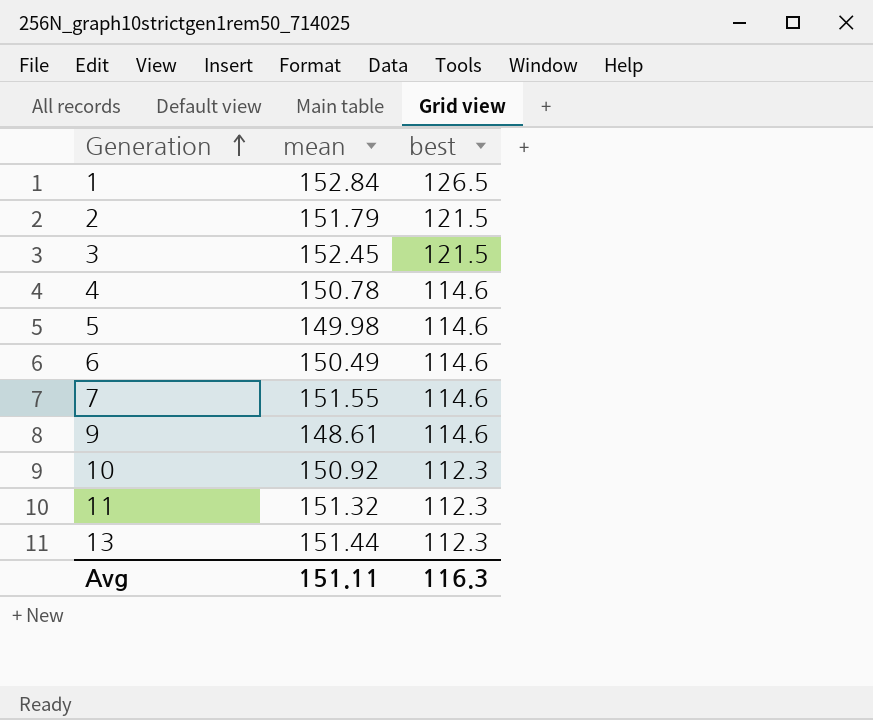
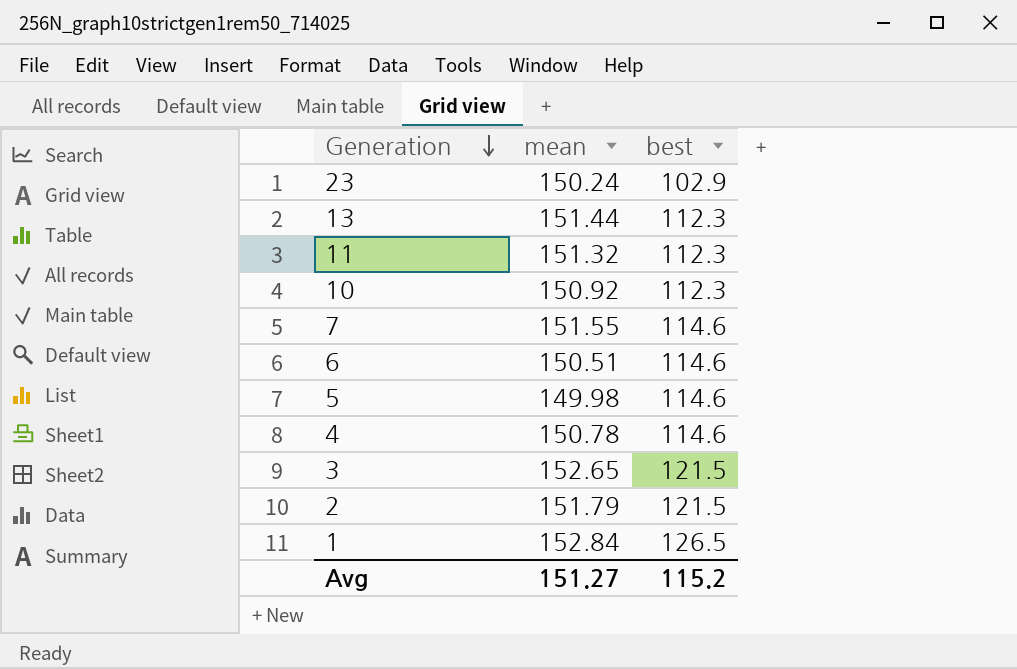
row order: Generation ascending -> Generation descending
row 9: 148.61 | 114.6 -> none
row 23: none -> 150.24 | 102.9
6 | mean: 150.49 -> 150.51
3 | mean: 152.45 -> 152.65
Avg | mean: 151.11 -> 151.27
Avg | best: 116.3 -> 115.2

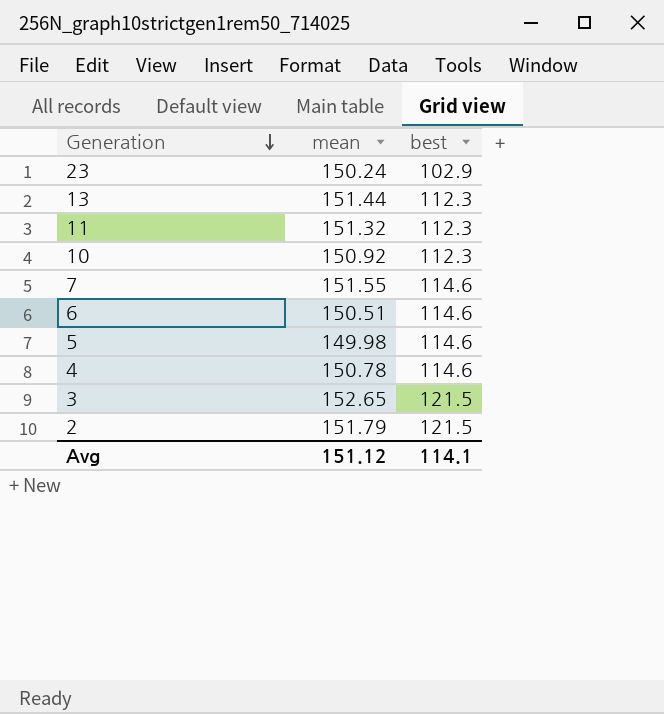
row 1: 152.84 | 126.5 -> none
Avg | mean: 151.27 -> 151.12
Avg | best: 115.2 -> 114.1

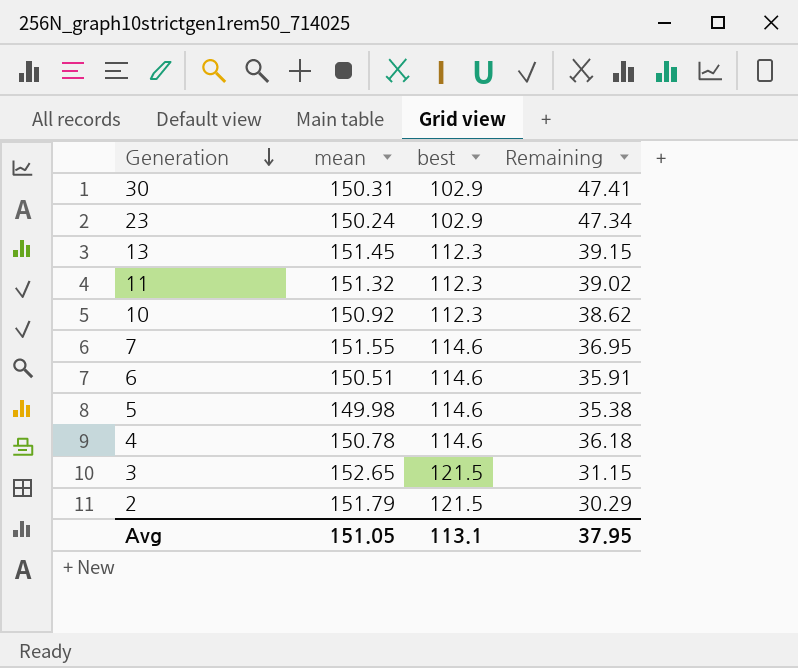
column Remaining | formula: none -> [mean] - [best]
row 30: none -> 150.31 | 102.9 | 47.41
13 | mean: 151.44 -> 151.45
Avg | mean: 151.12 -> 151.05
Avg | best: 114.1 -> 113.1

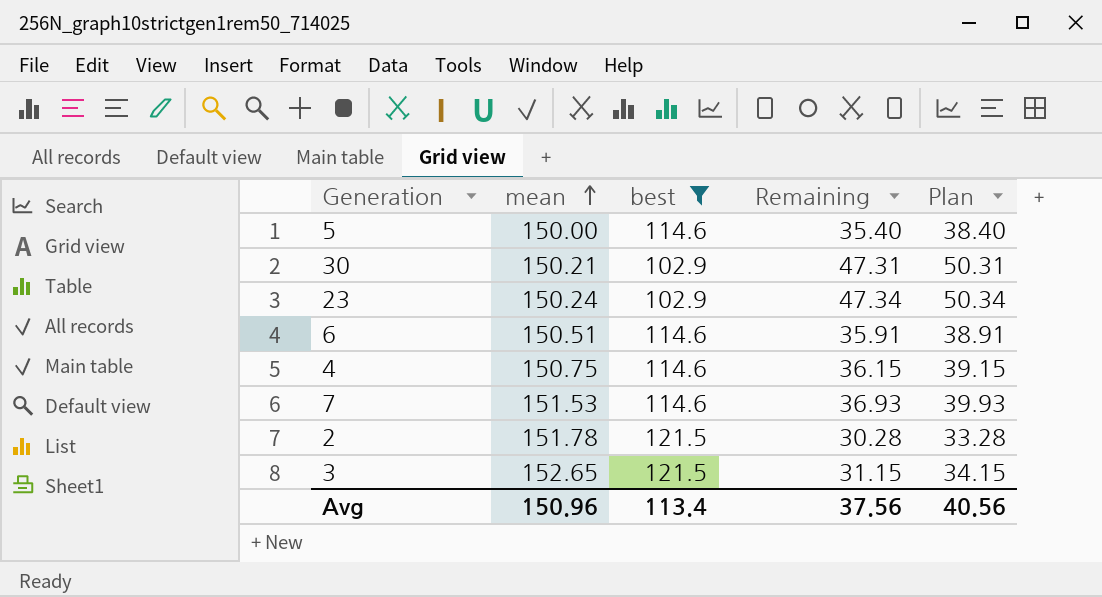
filter: none -> best != 112.3
row order: Generation descending -> mean ascending
column Plan | formula: none -> [Remaining] + 3
5 | mean: 149.98 -> 150.00
5 | Remaining: 35.38 -> 35.40
30 | mean: 150.31 -> 150.21
30 | Remaining: 47.41 -> 47.31
4 | mean: 150.78 -> 150.75
4 | Remaining: 36.18 -> 36.15
7 | mean: 151.55 -> 151.53
7 | Remaining: 36.95 -> 36.93
2 | mean: 151.79 -> 151.78
2 | Remaining: 30.29 -> 30.28
Avg | mean: 151.05 -> 150.96
Avg | best: 113.1 -> 113.4
Avg | Remaining: 37.95 -> 37.56

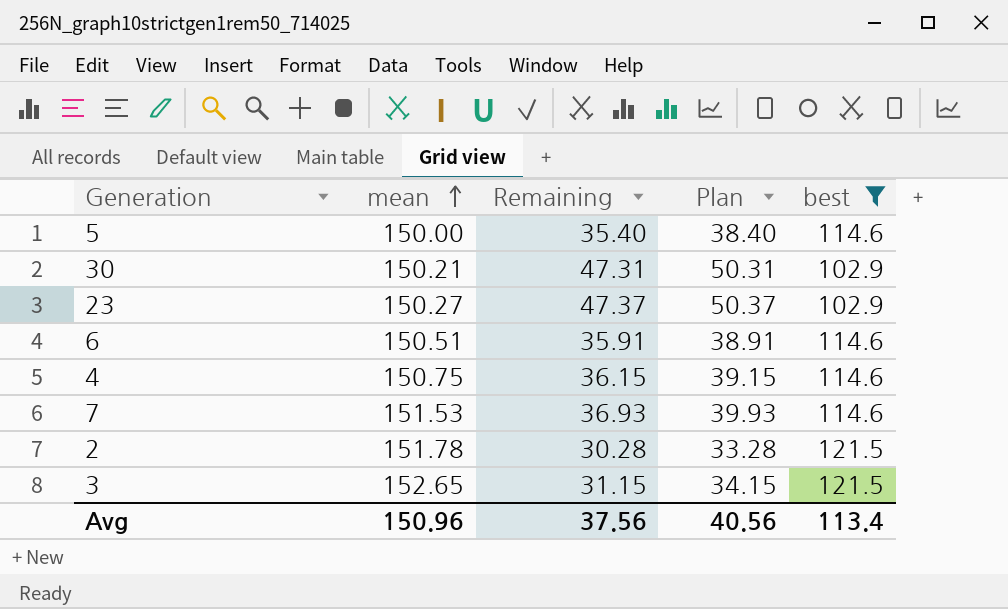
column best | position: 3 -> 5
23 | mean: 150.24 -> 150.27
23 | Remaining: 47.34 -> 47.37
23 | Plan: 50.34 -> 50.37

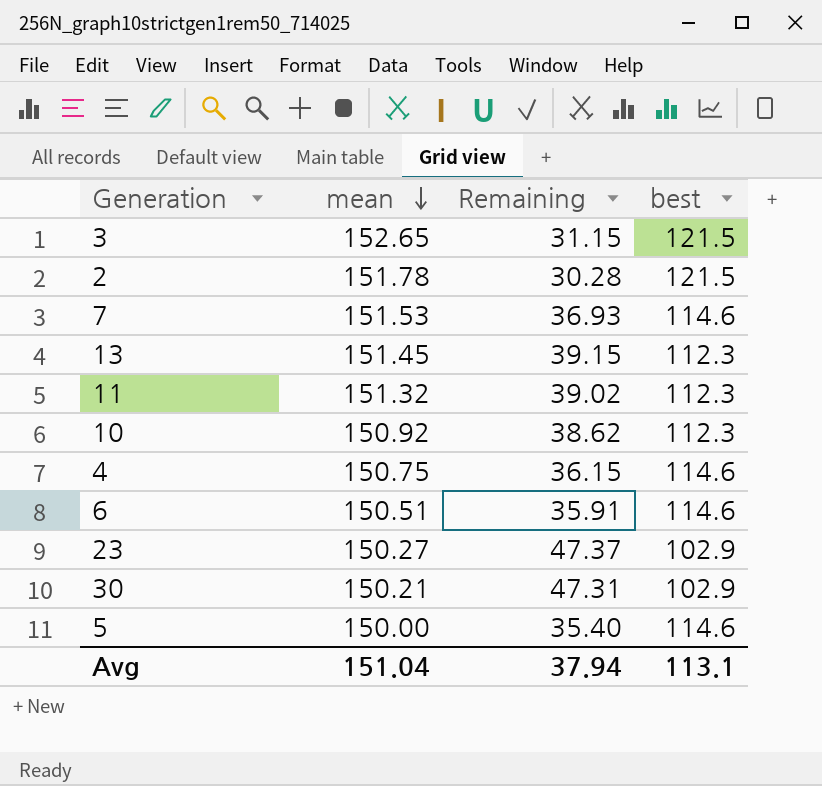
filter: best != 112.3 -> none
row order: mean ascending -> mean descending
column Plan | formula: [Remaining] + 3 -> none
Avg | mean: 150.96 -> 151.04
Avg | Remaining: 37.56 -> 37.94
Avg | best: 113.4 -> 113.1

